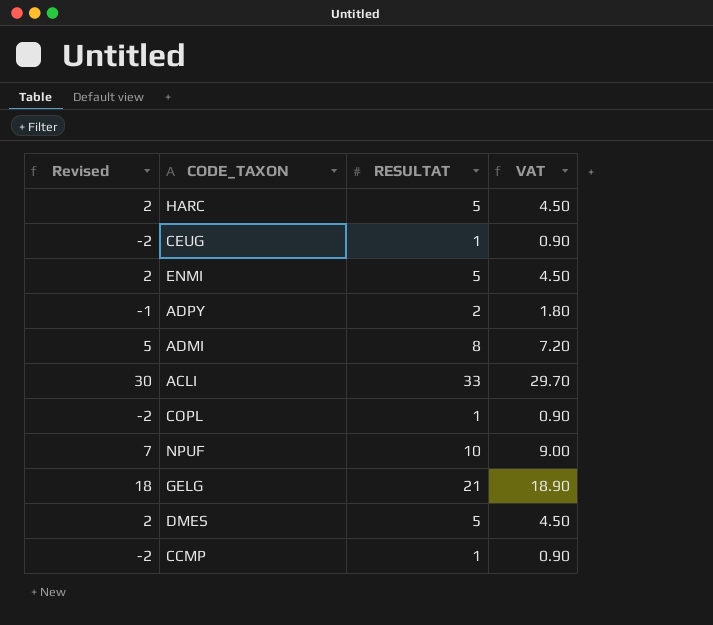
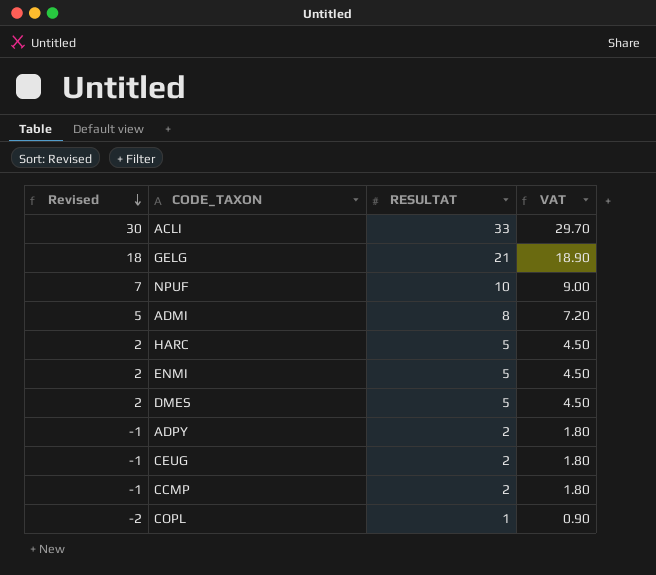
row order: none -> Revised descending
CEUG | Revised: -2 -> -1
CEUG | RESULTAT: 1 -> 2
CEUG | VAT: 0.90 -> 1.80
CCMP | Revised: -2 -> -1
CCMP | RESULTAT: 1 -> 2
CCMP | VAT: 0.90 -> 1.80

